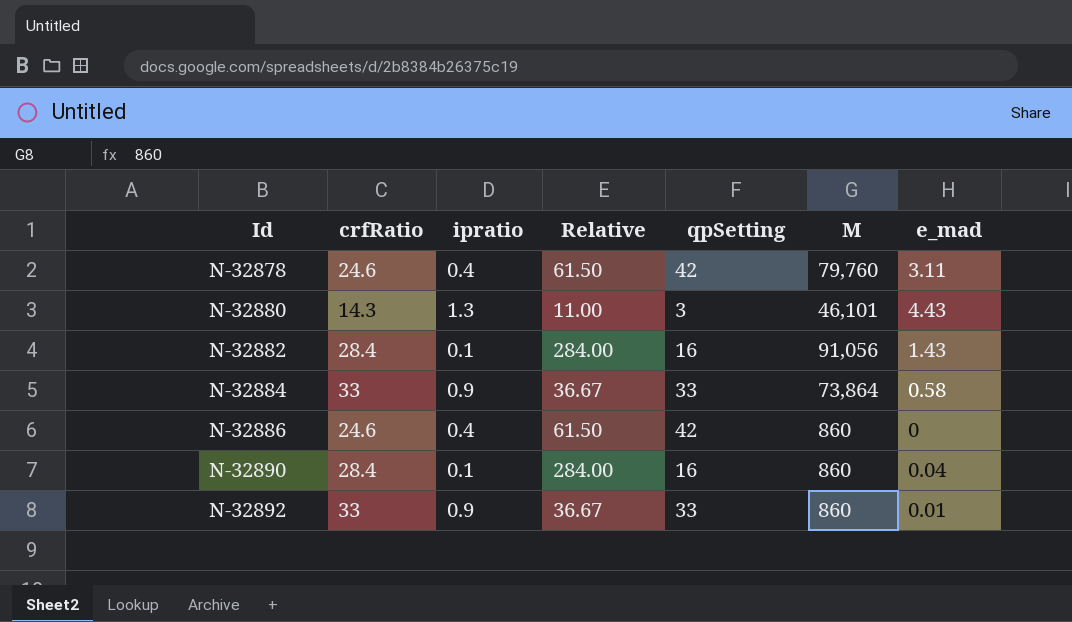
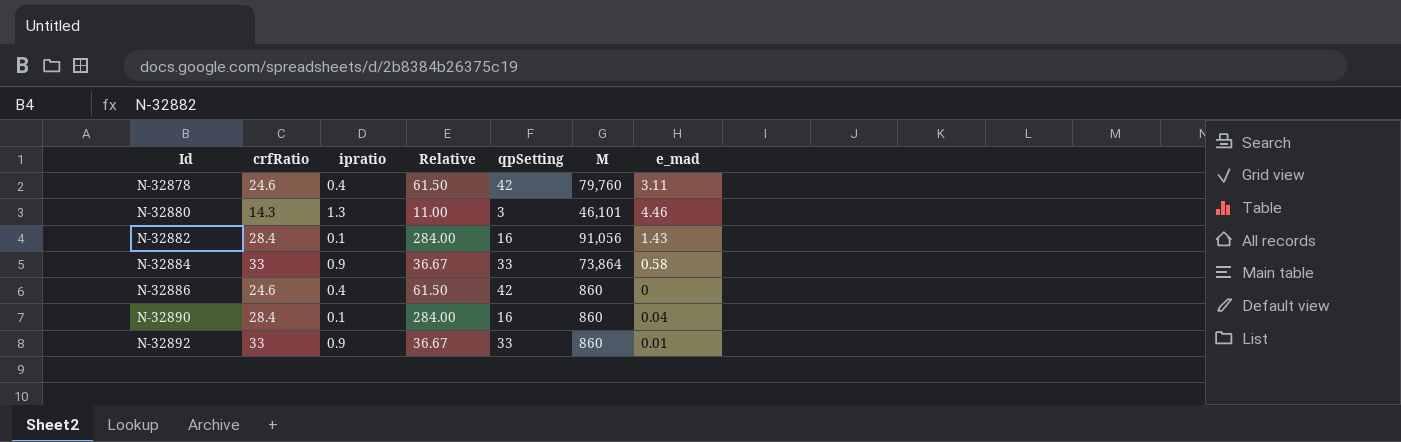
N-32880 | e_mad: 4.43 -> 4.46

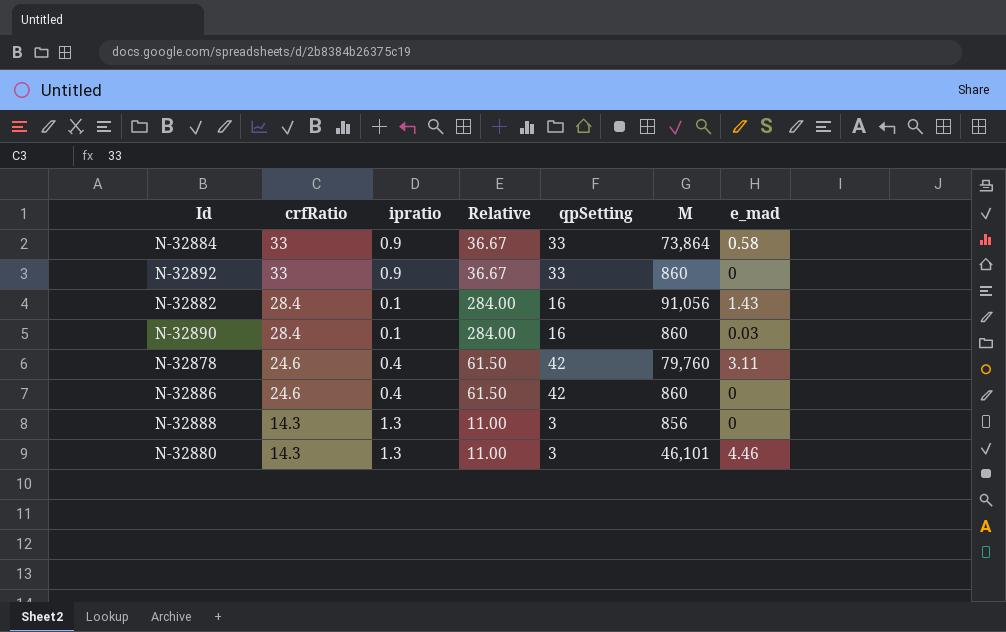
row order: Id ascending -> crfRatio descending
N-32892 | e_mad: 0.01 -> 0
N-32890 | e_mad: 0.04 -> 0.03
row N-32888: none -> 14.3 | 1.3 | 11.00 | 3 | 856 | 0

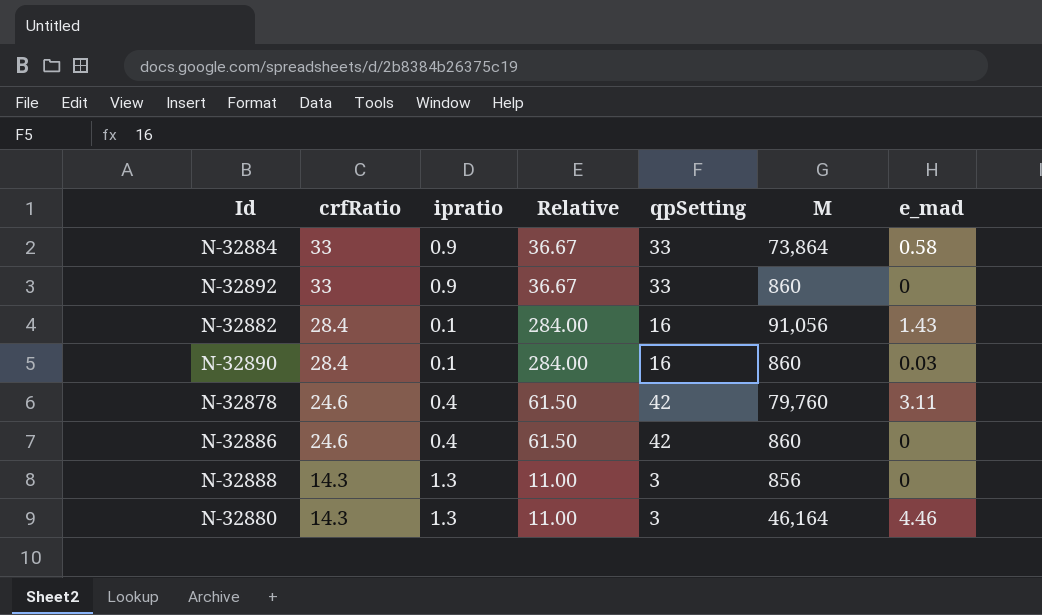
N-32880 | M: 46,101 -> 46,164

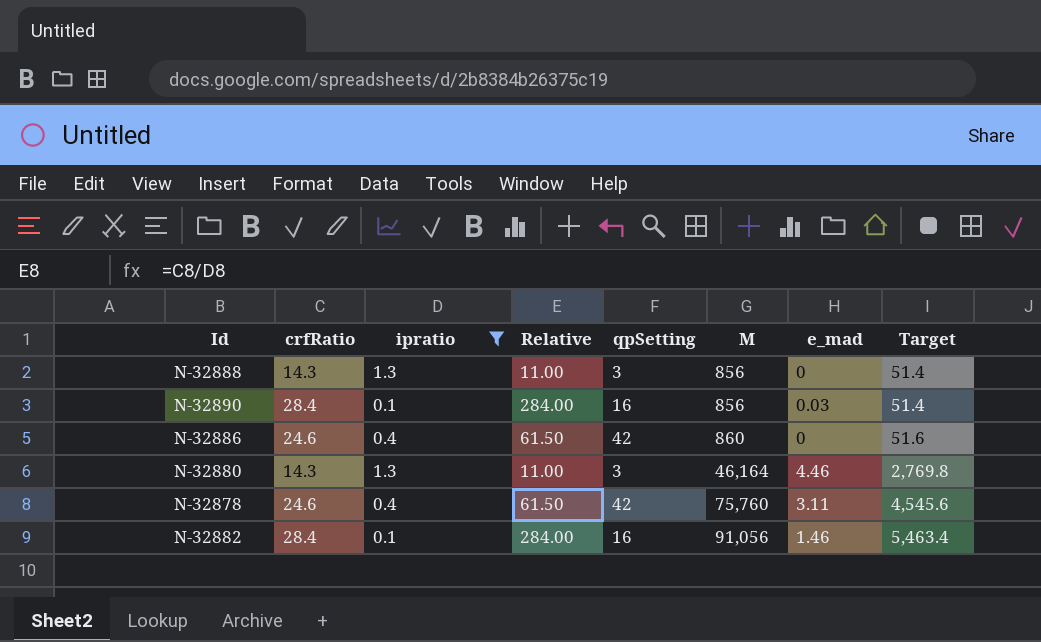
filter: none -> ipratio != 0.9
row order: crfRatio descending -> M ascending
column Target | formula: none -> [M] * 0.06
N-32890 | M: 860 -> 856
N-32878 | M: 79,760 -> 75,760
N-32882 | e_mad: 1.43 -> 1.46

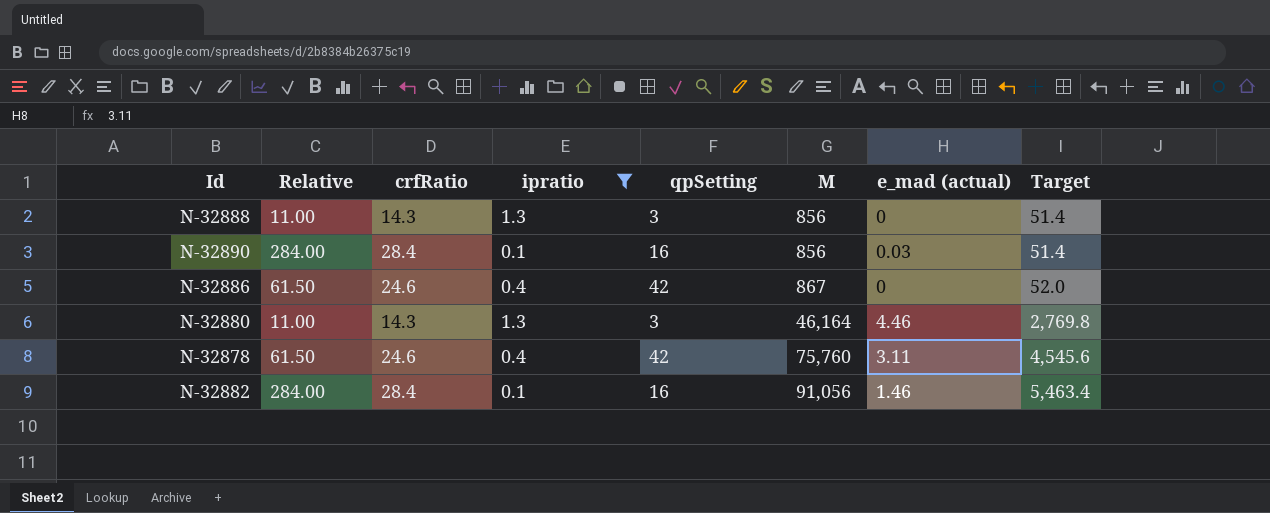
column Relative | position: 4 -> 2
column name: e_mad -> e_mad (actual)
N-32886 | M: 860 -> 867
N-32886 | Target: 51.6 -> 52.0

